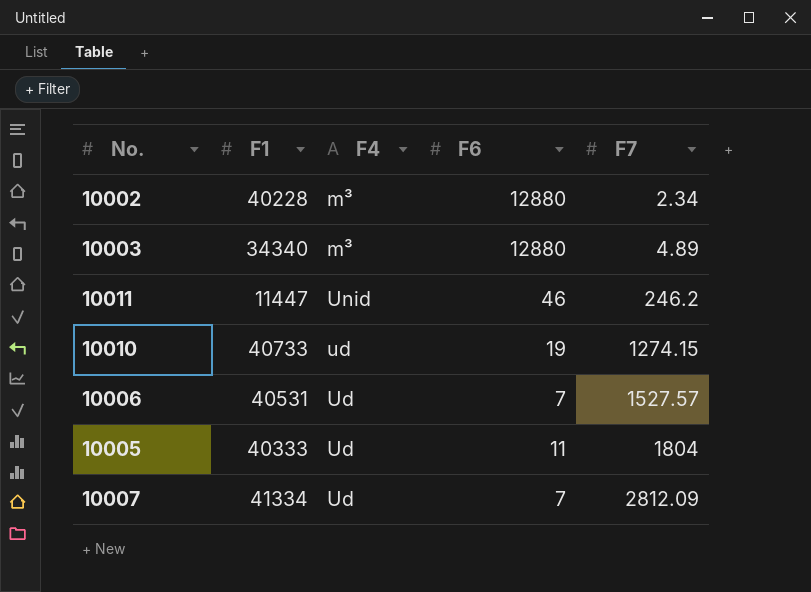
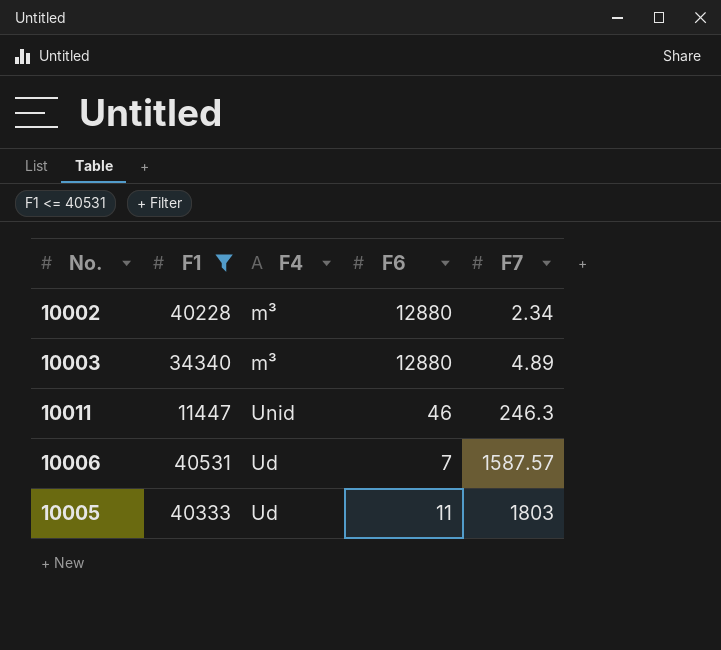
filter: none -> F1 <= 40531
10011 | F7: 246.2 -> 246.3
10006 | F7: 1527.57 -> 1587.57
10005 | F7: 1804 -> 1803

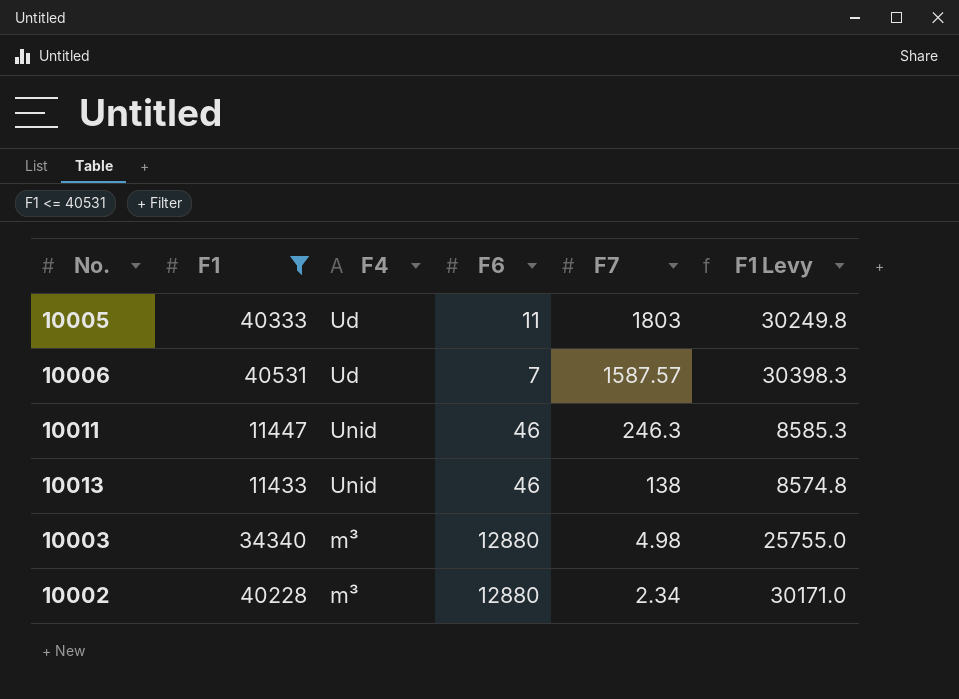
row order: F7 ascending -> F7 descending
column F1 Levy | formula: none -> [F1] * 0.75
row 10013: none -> 11433 | Unid | 46 | 138 | 8574.8
10003 | F7: 4.89 -> 4.98

